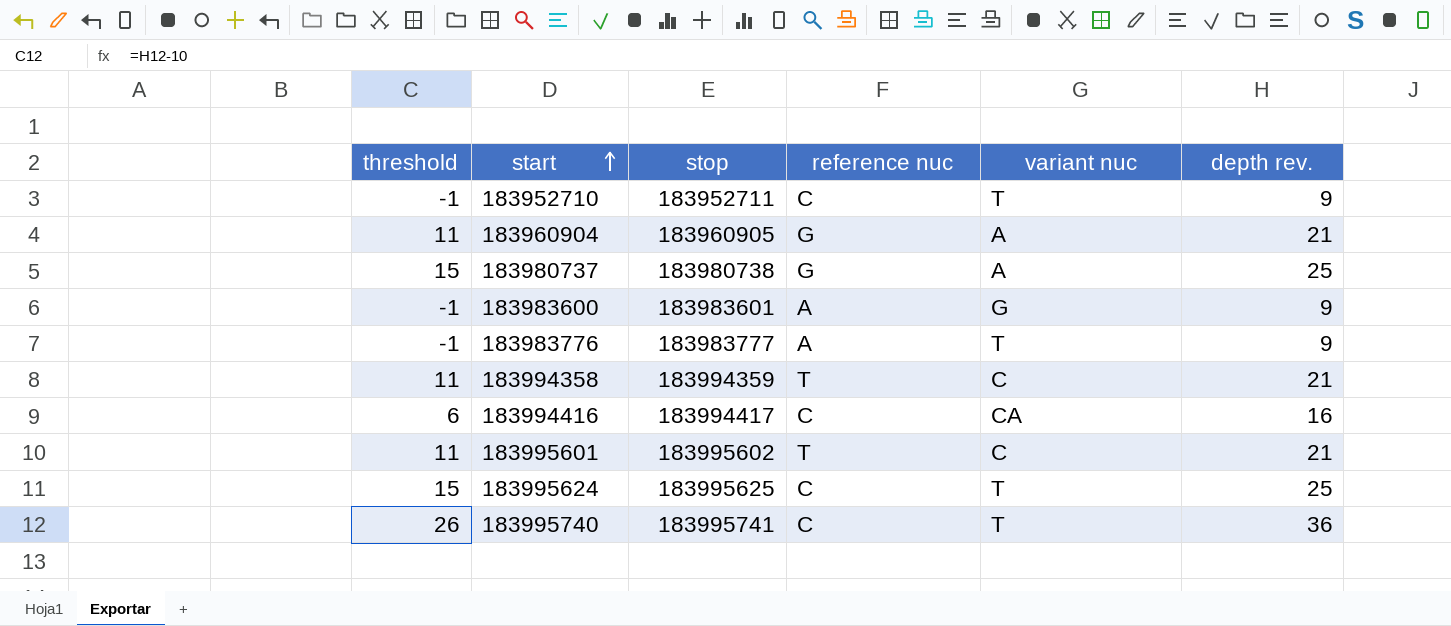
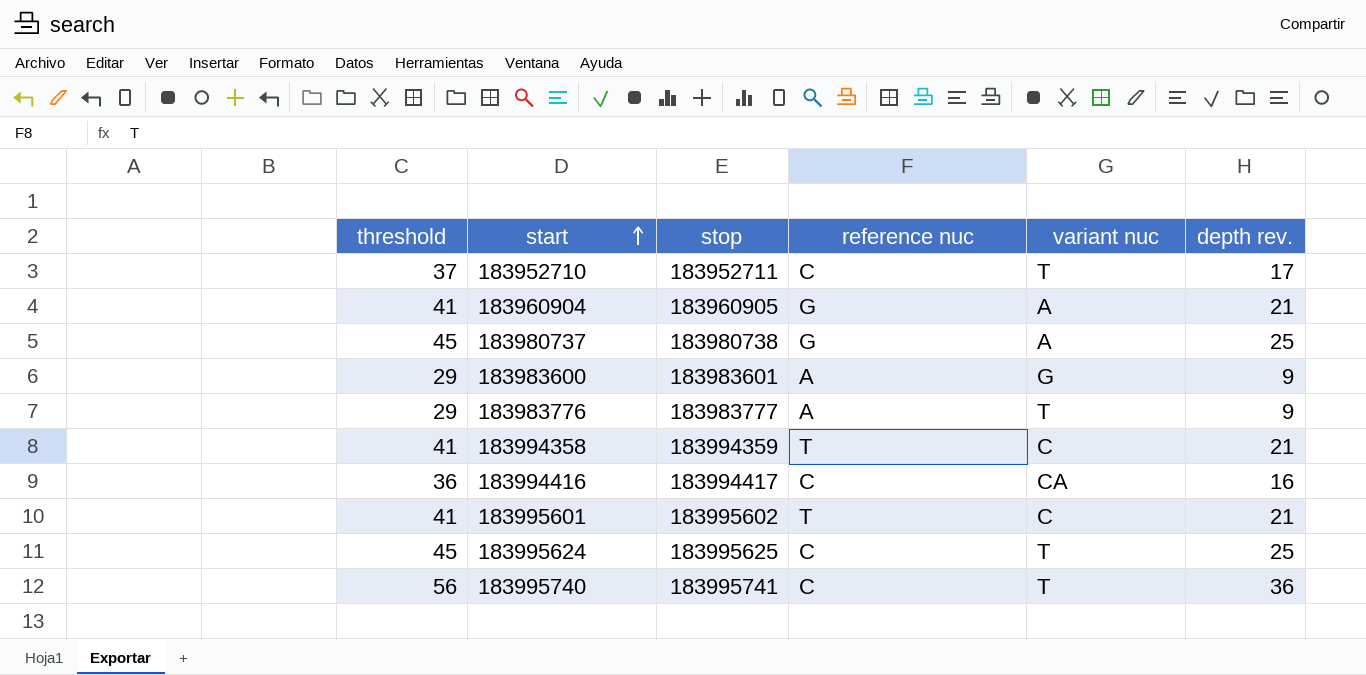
column threshold | formula: [depth rev.] - 10 -> [depth rev.] + 20
183952710 | depth rev.: 9 -> 17

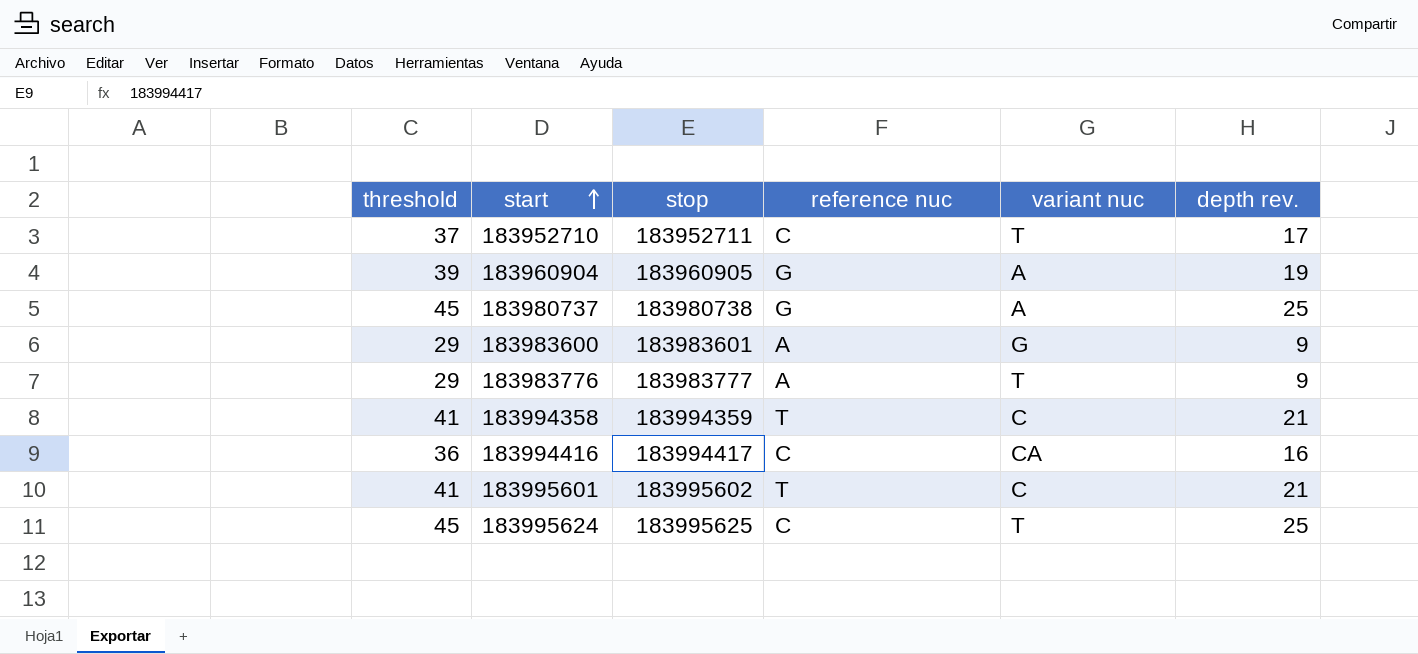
row 183995740: 56 | 183995741 | C | T | 36 -> none
183960904 | threshold: 41 -> 39
183960904 | depth rev.: 21 -> 19

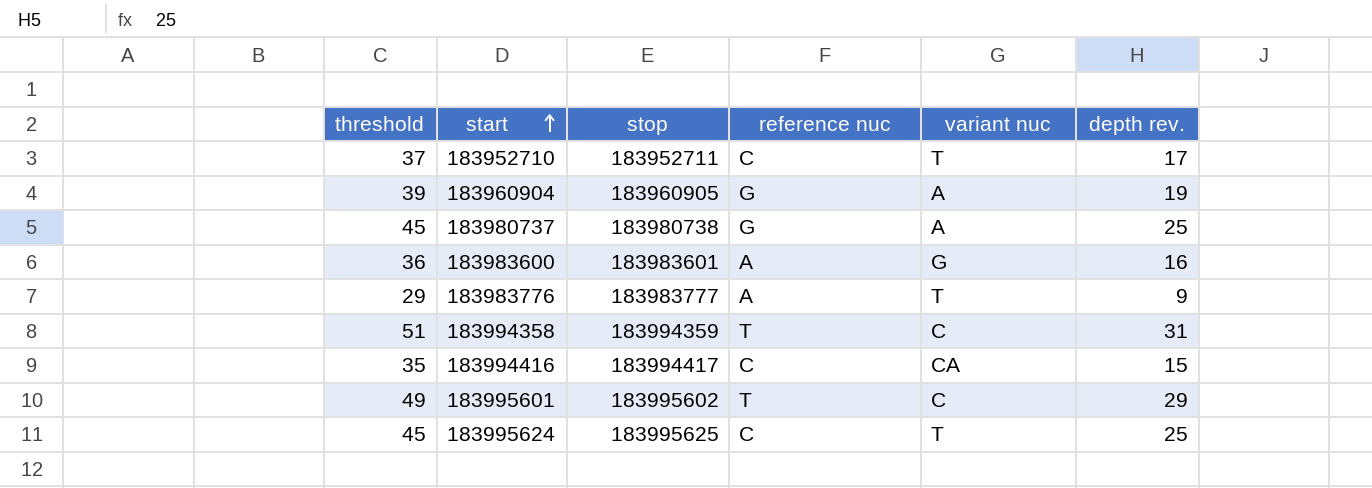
183983600 | threshold: 29 -> 36
183983600 | depth rev.: 9 -> 16
183994358 | threshold: 41 -> 51
183994358 | depth rev.: 21 -> 31
183994416 | threshold: 36 -> 35
183994416 | depth rev.: 16 -> 15
183995601 | threshold: 41 -> 49
183995601 | depth rev.: 21 -> 29

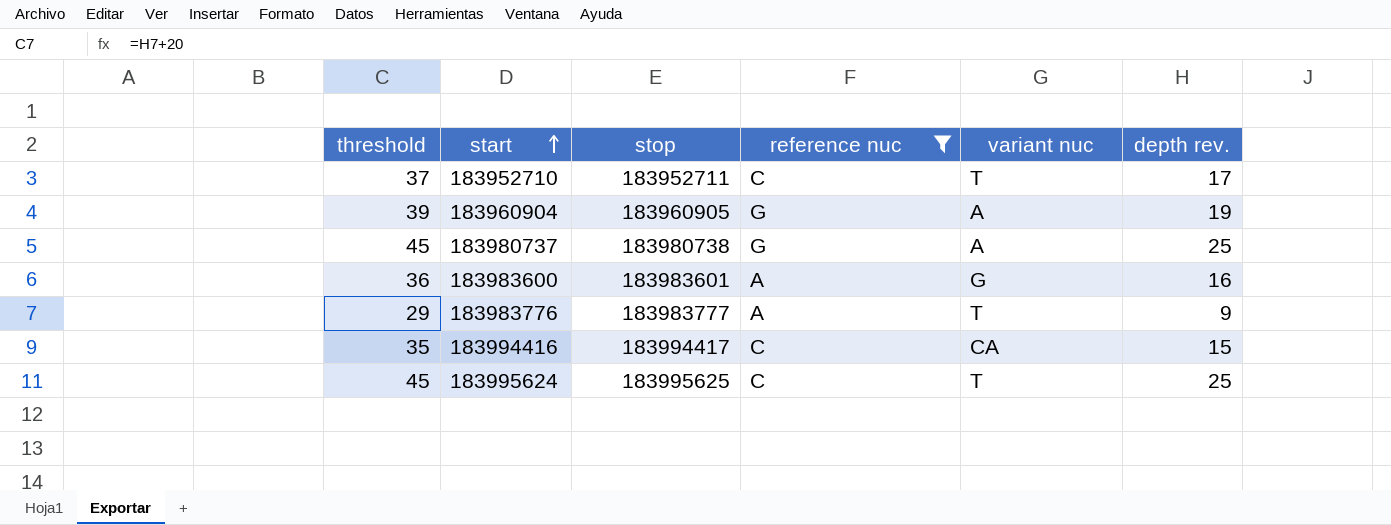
filter: none -> reference nuc != T

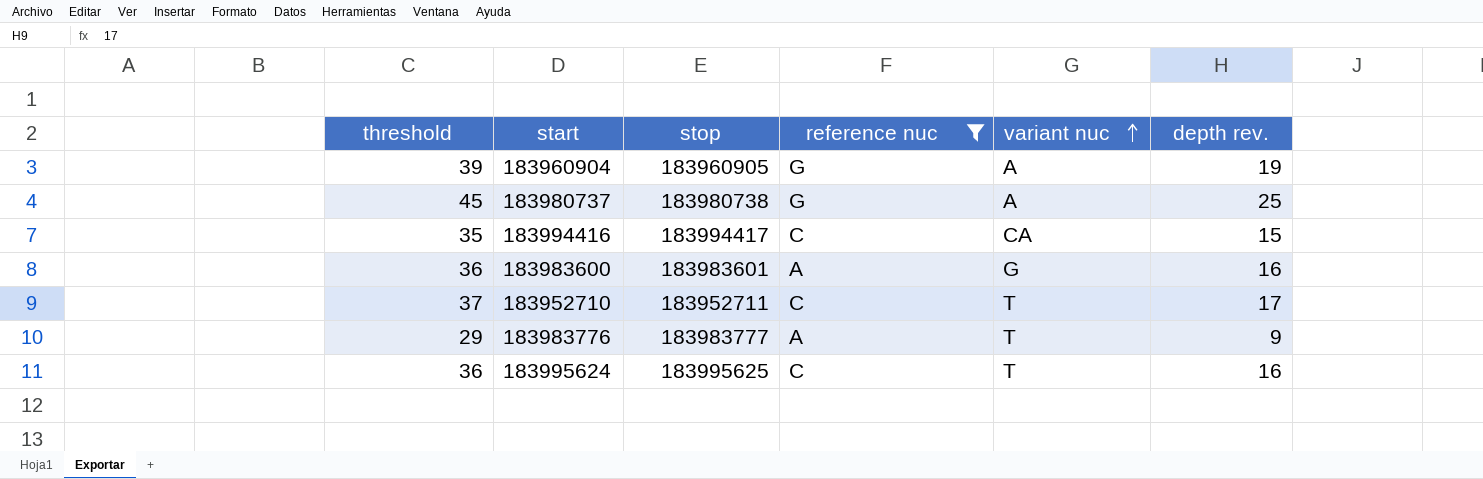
row order: start ascending -> variant nuc ascending
183995624 | threshold: 45 -> 36
183995624 | depth rev.: 25 -> 16

